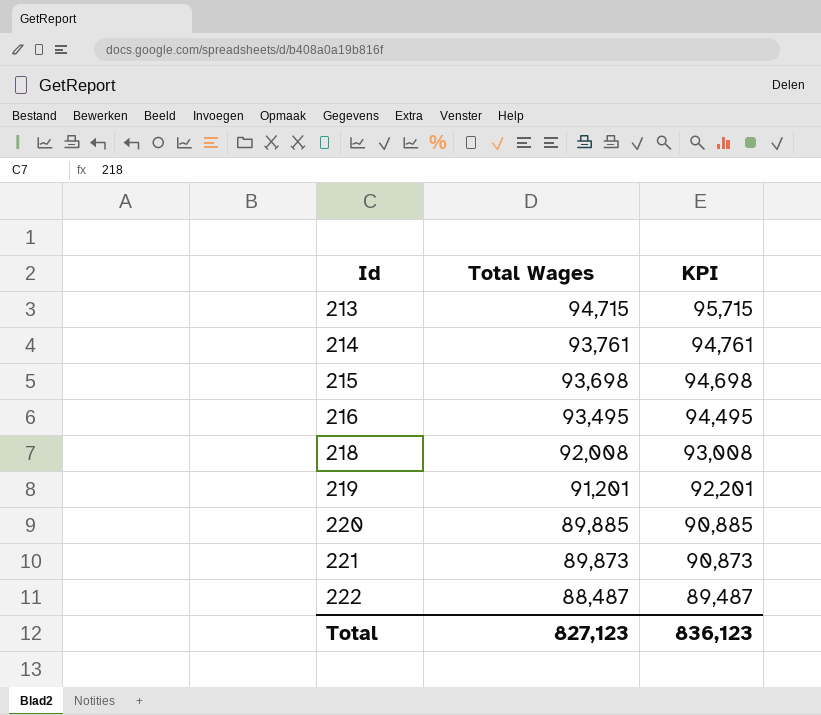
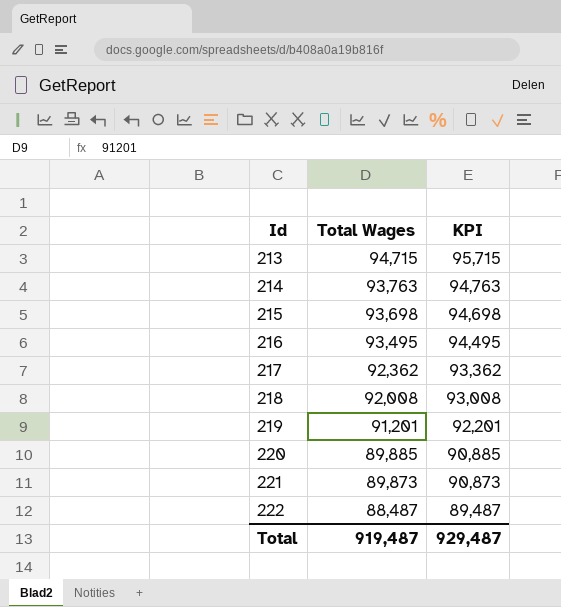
214 | Total Wages: 93,761 -> 93,763
214 | KPI: 94,761 -> 94,763
row 217: none -> 92,362 | 93,362
Total | Total Wages: 827,123 -> 919,487
Total | KPI: 836,123 -> 929,487

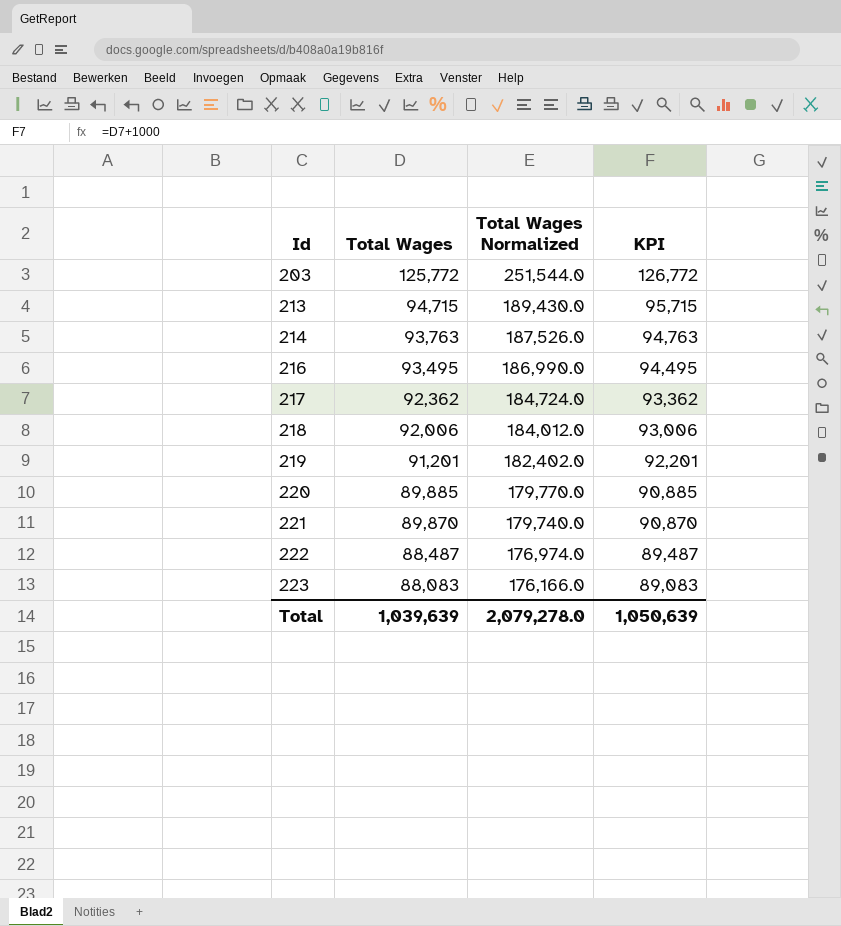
column Total Wages Normalized | formula: none -> [Total Wages] * 2
row 215: 93,698 | 94,698 -> none
row 203: none -> 125,772 | 251,544.0 | 126,772
218 | Total Wages: 92,008 -> 92,006
218 | KPI: 93,008 -> 93,006
221 | Total Wages: 89,873 -> 89,870
221 | KPI: 90,873 -> 90,870
row 223: none -> 88,083 | 176,166.0 | 89,083
Total | Total Wages: 919,487 -> 1,039,639
Total | KPI: 929,487 -> 1,050,639

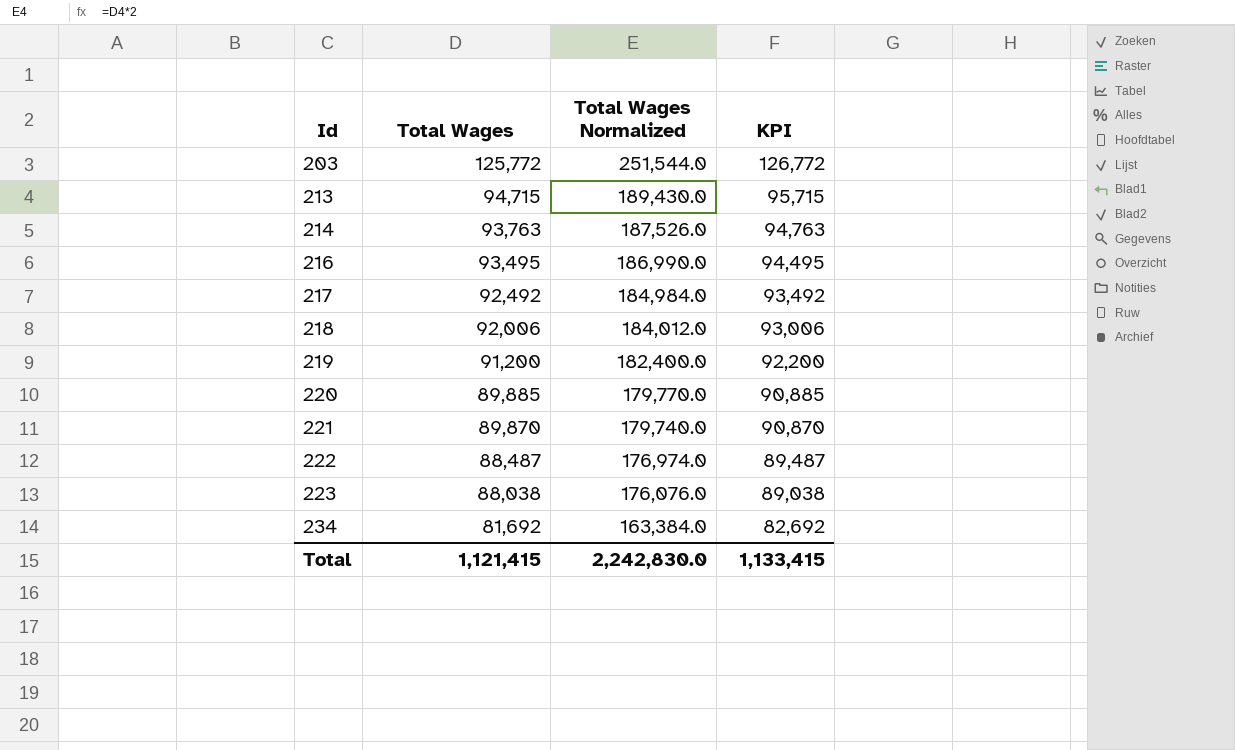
217 | Total Wages: 92,362 -> 92,492
217 | Total Wages Normalized: 184,724.0 -> 184,984.0
217 | KPI: 93,362 -> 93,492
219 | Total Wages: 91,201 -> 91,200
219 | Total Wages Normalized: 182,402.0 -> 182,400.0
219 | KPI: 92,201 -> 92,200
223 | Total Wages: 88,083 -> 88,038
223 | Total Wages Normalized: 176,166.0 -> 176,076.0
223 | KPI: 89,083 -> 89,038
row 234: none -> 81,692 | 163,384.0 | 82,692
Total | Total Wages: 1,039,639 -> 1,121,415
Total | Total Wages Normalized: 2,079,278.0 -> 2,242,830.0
Total | KPI: 1,050,639 -> 1,133,415

